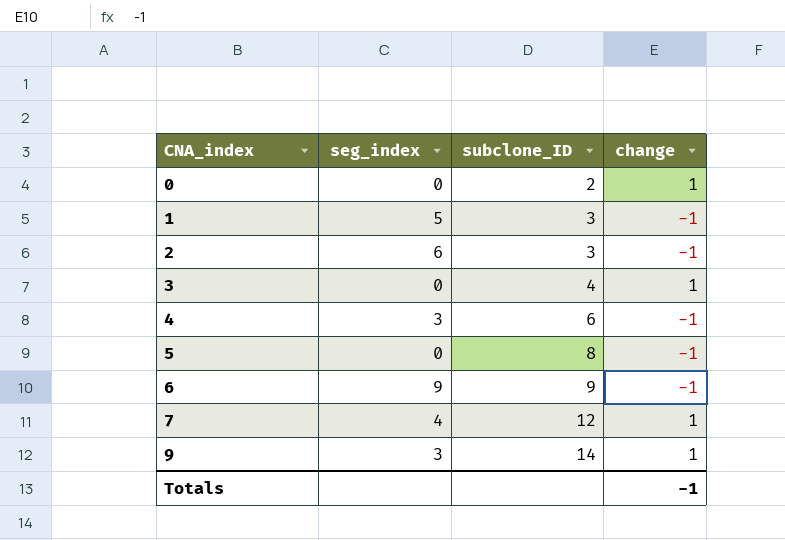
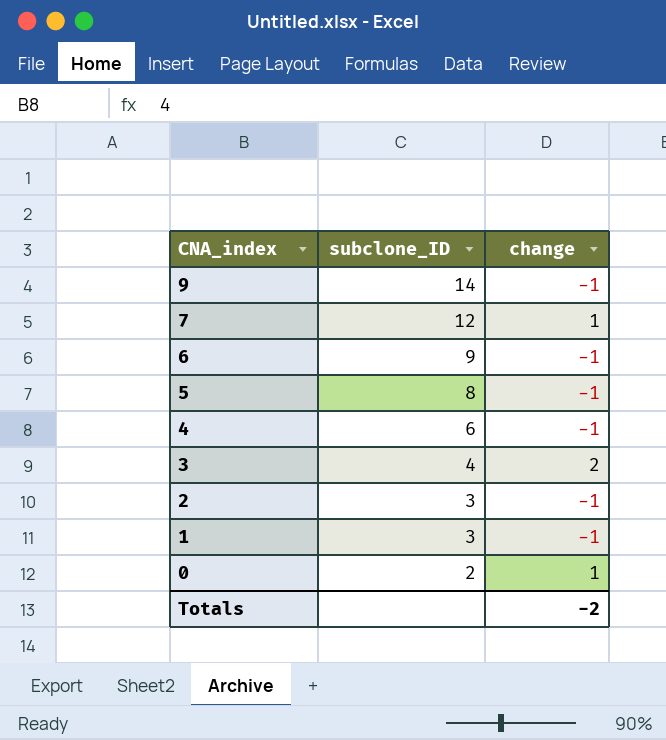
row order: CNA_index ascending -> CNA_index descending
column seg_index | position: 2 -> none
9 | change: 1 -> -1
3 | change: 1 -> 2
Totals | change: -1 -> -2

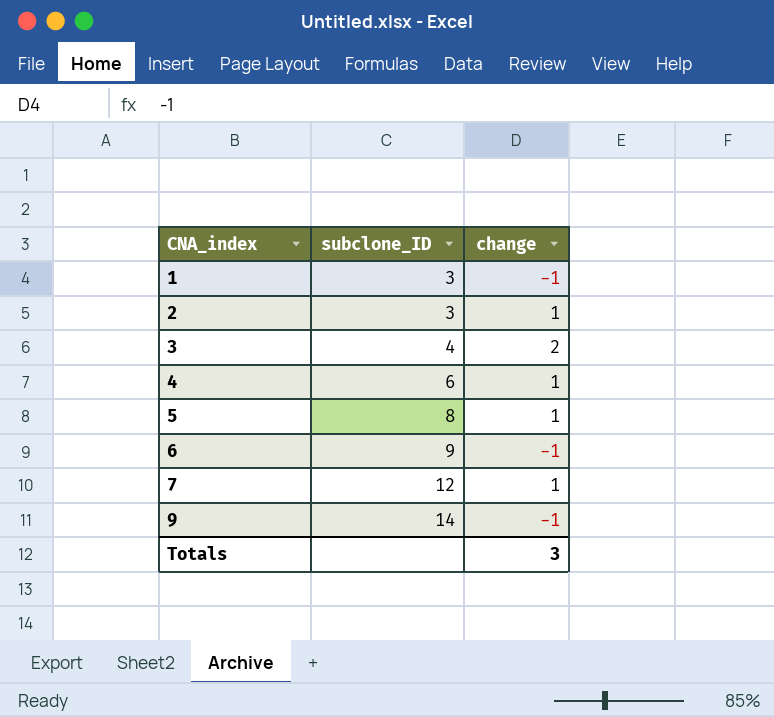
row order: CNA_index descending -> CNA_index ascending
row 0: 2 | 1 -> none
2 | change: -1 -> 1
4 | change: -1 -> 1
5 | change: -1 -> 1
Totals | change: -2 -> 3

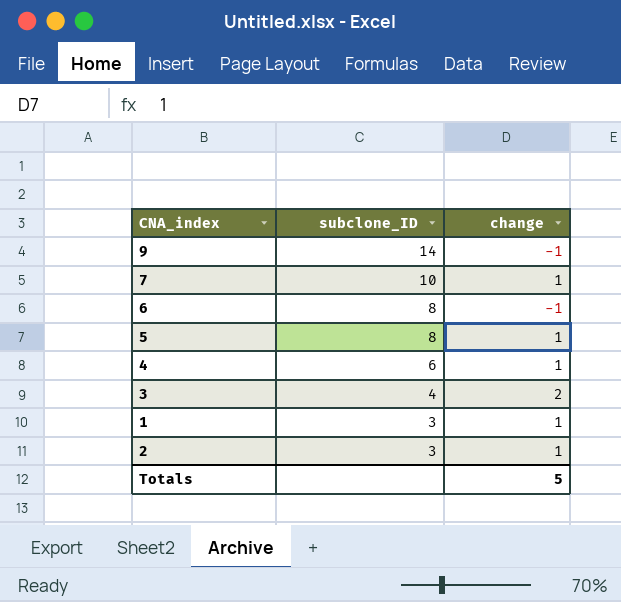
row order: CNA_index ascending -> subclone_ID descending
7 | subclone_ID: 12 -> 10
6 | subclone_ID: 9 -> 8
1 | change: -1 -> 1
Totals | change: 3 -> 5

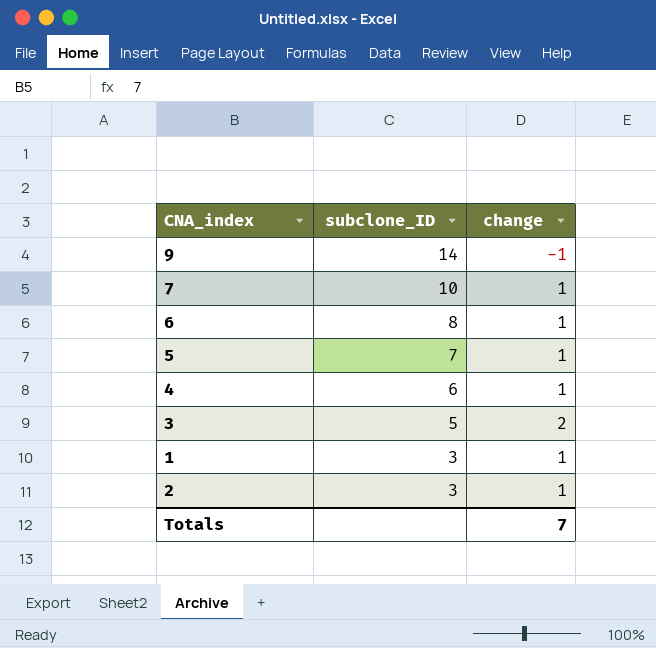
6 | change: -1 -> 1
5 | subclone_ID: 8 -> 7
3 | subclone_ID: 4 -> 5
Totals | change: 5 -> 7

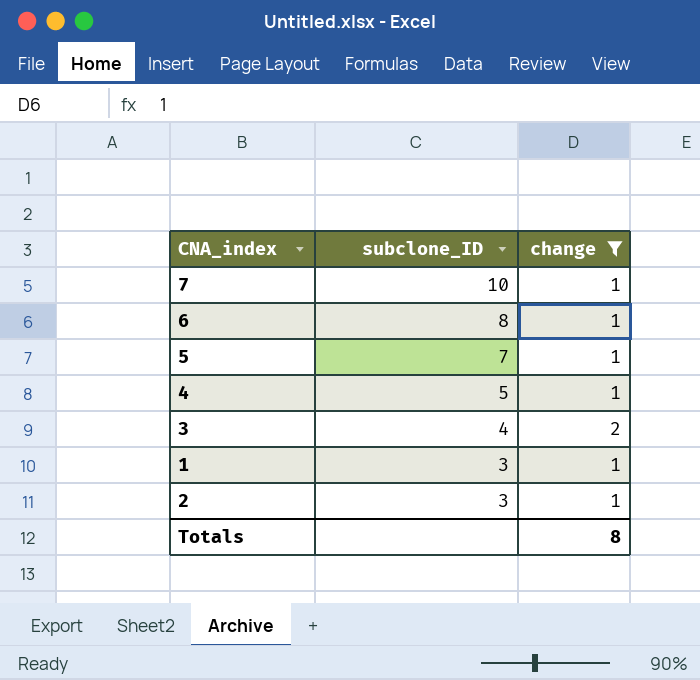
filter: none -> change != -1
4 | subclone_ID: 6 -> 5
3 | subclone_ID: 5 -> 4
Totals | change: 7 -> 8

